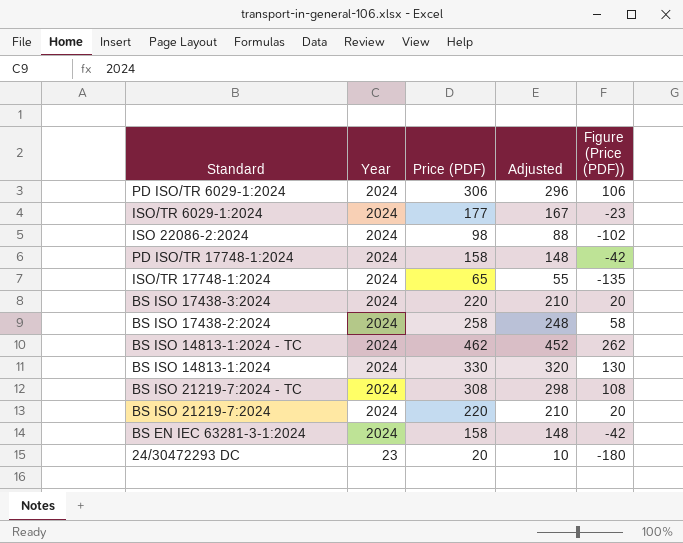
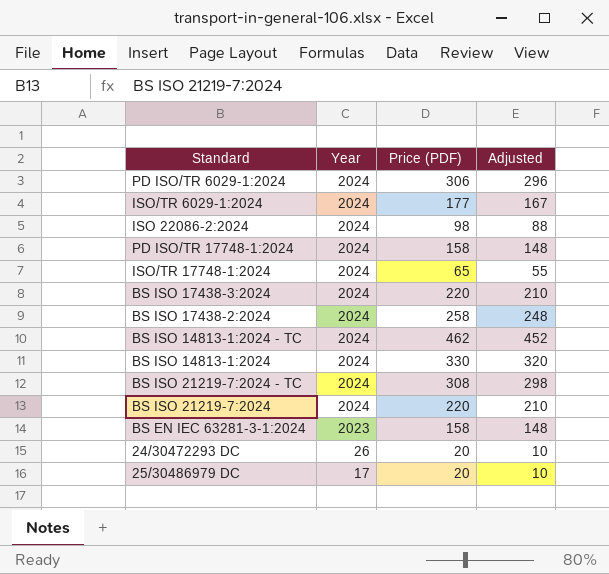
column Figure (Price (PDF)) | formula: [Price (PDF)] - 200 -> none
BS EN IEC 63281-3-1:2024 | Year: 2024 -> 2023
24/30472293 DC | Year: 23 -> 26
row 25/30486979 DC: none -> 17 | 20 | 10

